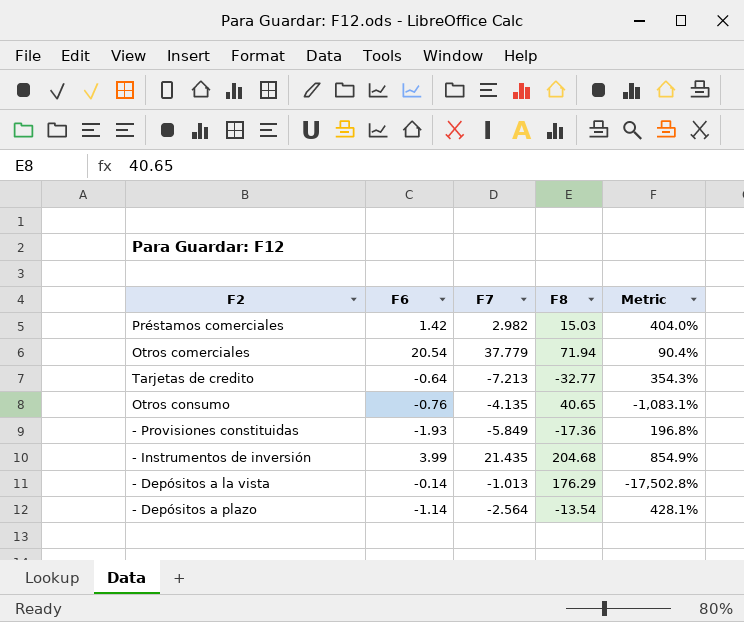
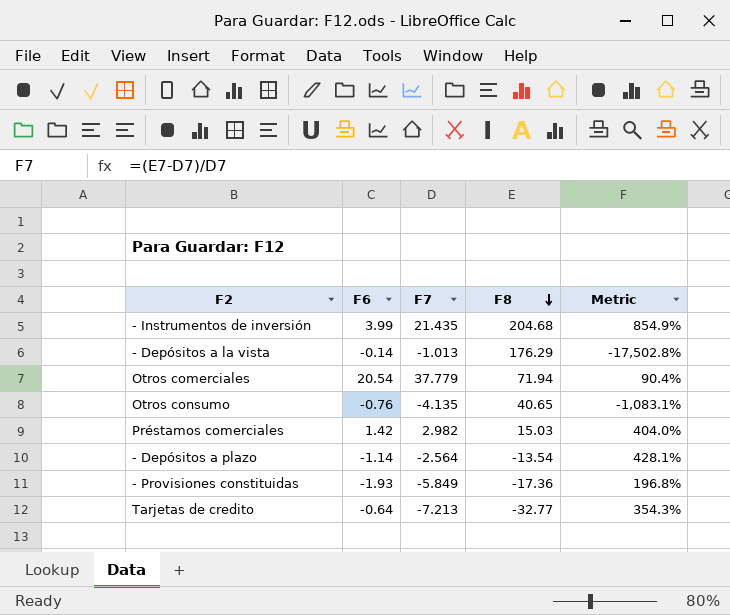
row order: none -> F8 descending

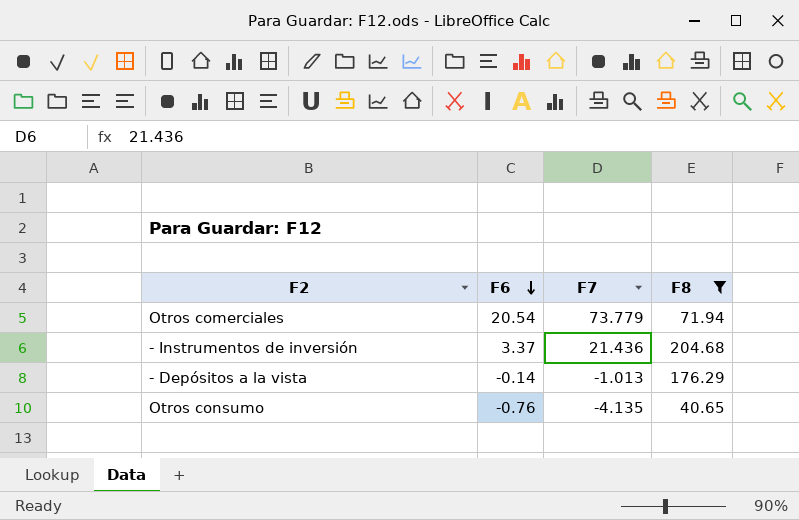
filter: none -> F8 >= 40.65
row order: F8 descending -> F6 descending
column Metric | formula: ([F8] - [F7]) / [F7] -> none
Otros comerciales | F7: 37.779 -> 73.779
- Instrumentos de inversión | F6: 3.99 -> 3.37
- Instrumentos de inversión | F7: 21.435 -> 21.436

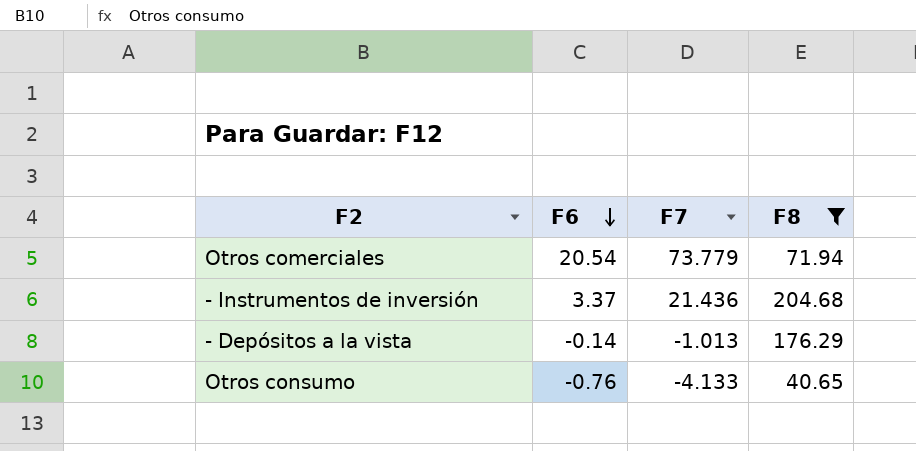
Otros consumo | F7: -4.135 -> -4.133

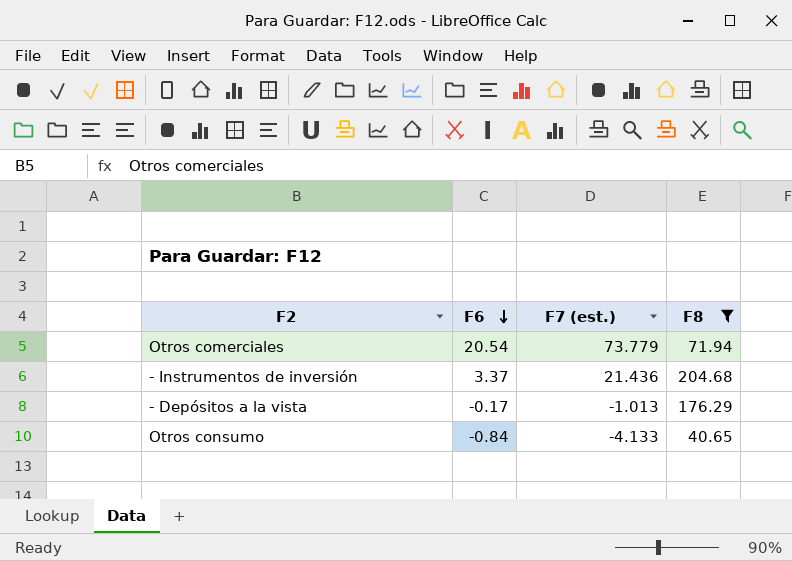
column name: F7 -> F7 (est.)
- Depósitos a la vista | F6: -0.14 -> -0.17
Otros consumo | F6: -0.76 -> -0.84

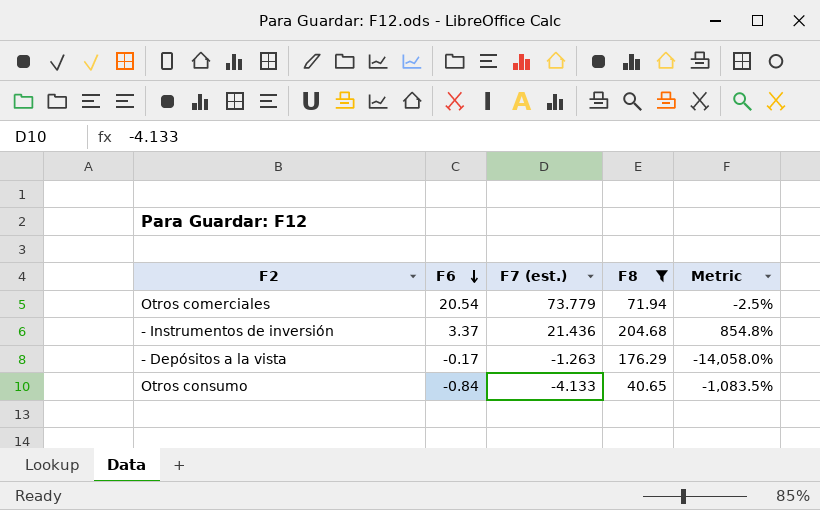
column Metric | formula: none -> ([F8] - [F7 (est.)]) / [F7 (est.)]
- Depósitos a la vista | F7 (est.): -1.013 -> -1.263

